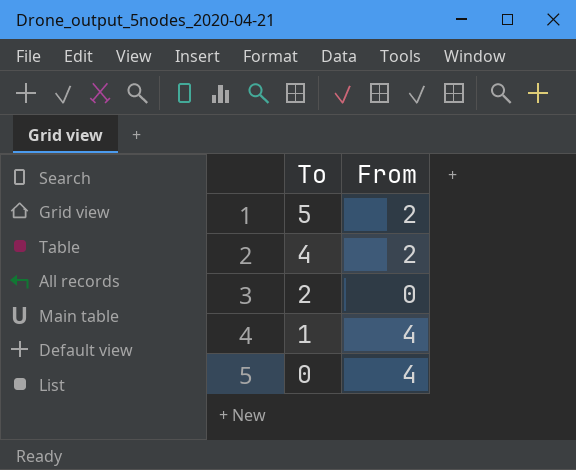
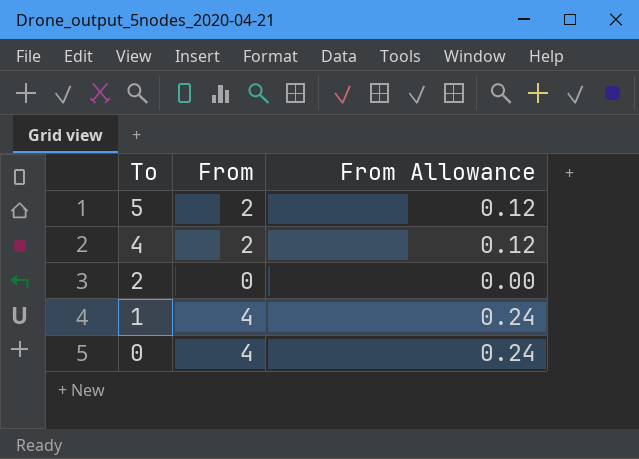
column From Allowance | formula: none -> [From] * 0.06

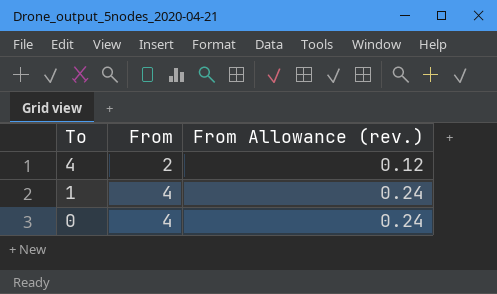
column name: From Allowance -> From Allowance (rev.)
row 5: 2 | 0.12 -> none
row 2: 0 | 0.00 -> none

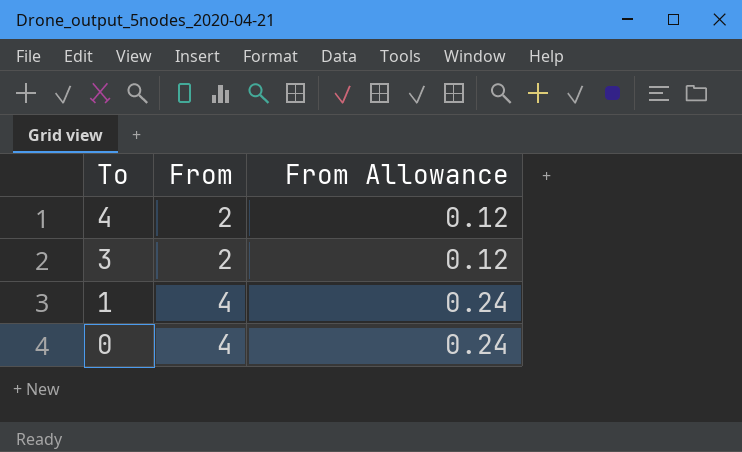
column name: From Allowance (rev.) -> From Allowance
row 3: none -> 2 | 0.12

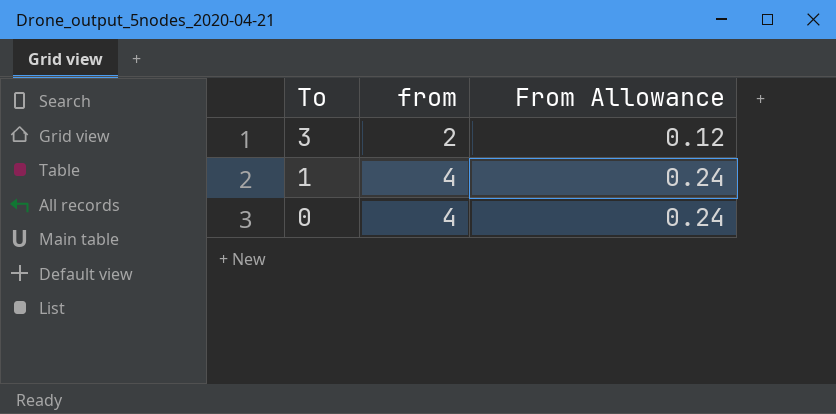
column name: From -> from
row 4: 2 | 0.12 -> none

